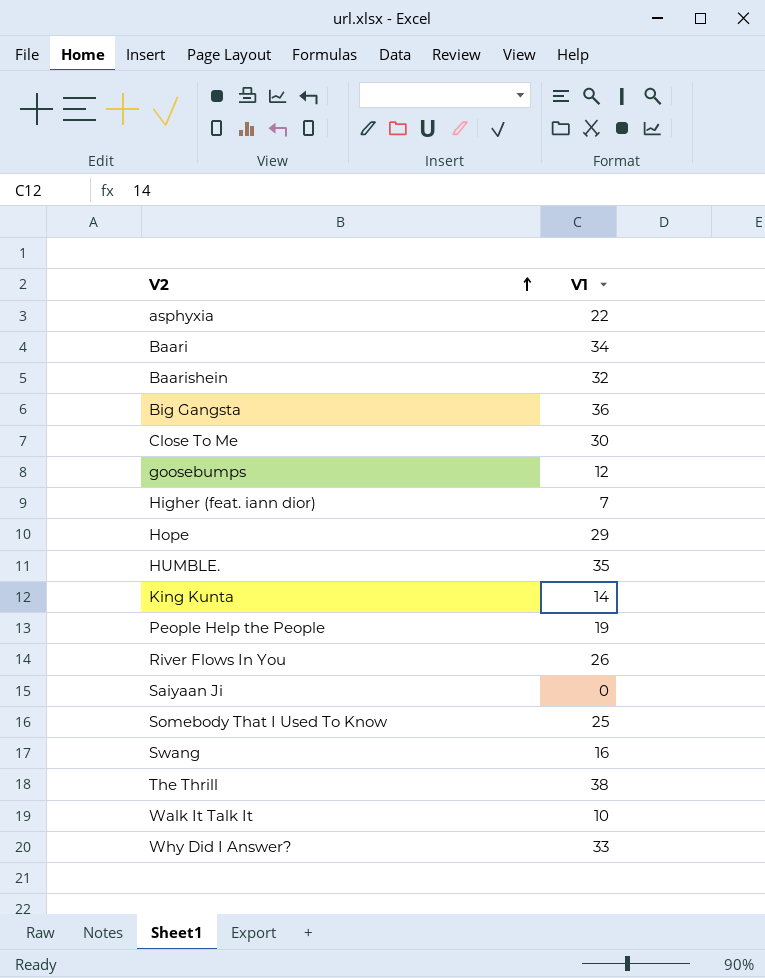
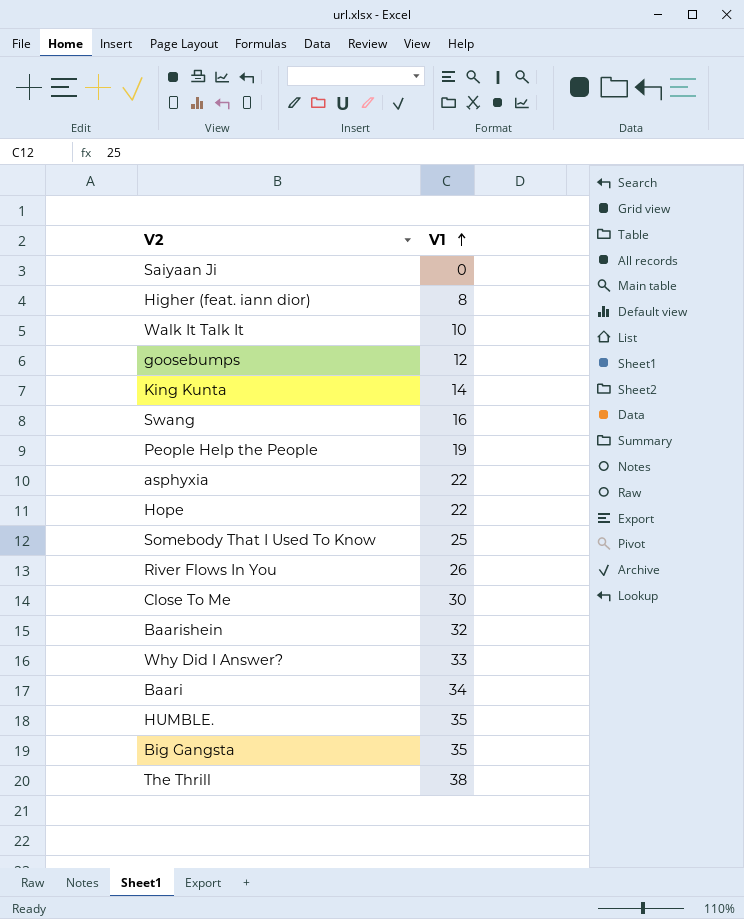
row order: V2 ascending -> V1 ascending
Higher (feat. iann dior) | V1: 7 -> 8
Hope | V1: 29 -> 22
Big Gangsta | V1: 36 -> 35

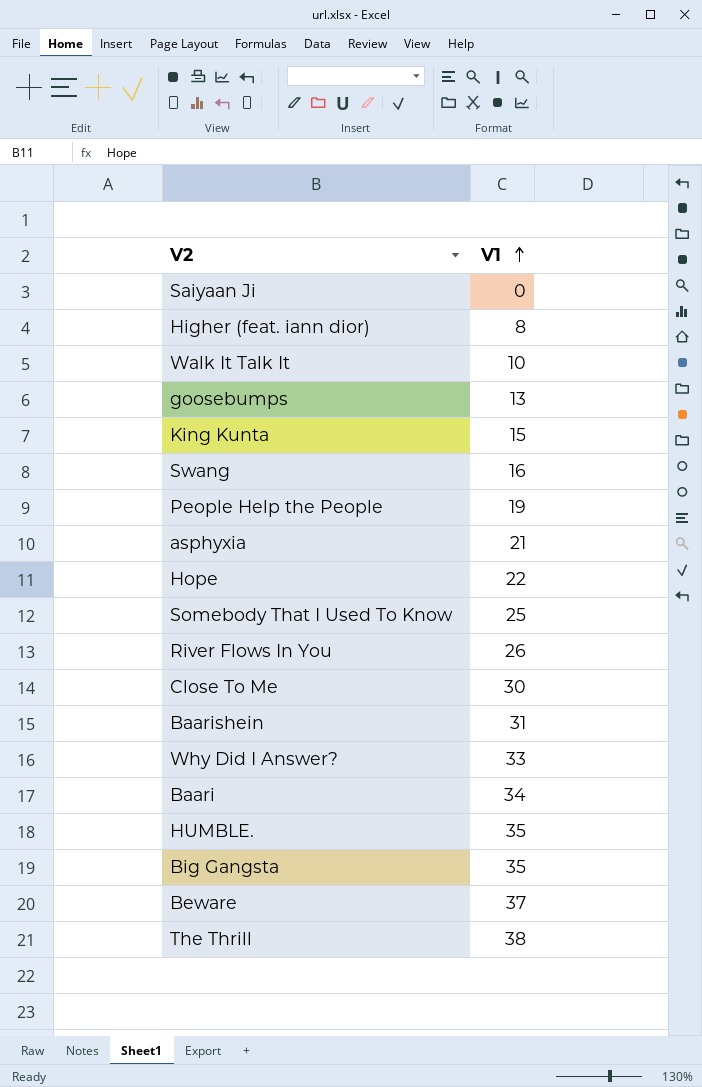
goosebumps | V1: 12 -> 13
King Kunta | V1: 14 -> 15
asphyxia | V1: 22 -> 21
Baarishein | V1: 32 -> 31
row Beware: none -> 37

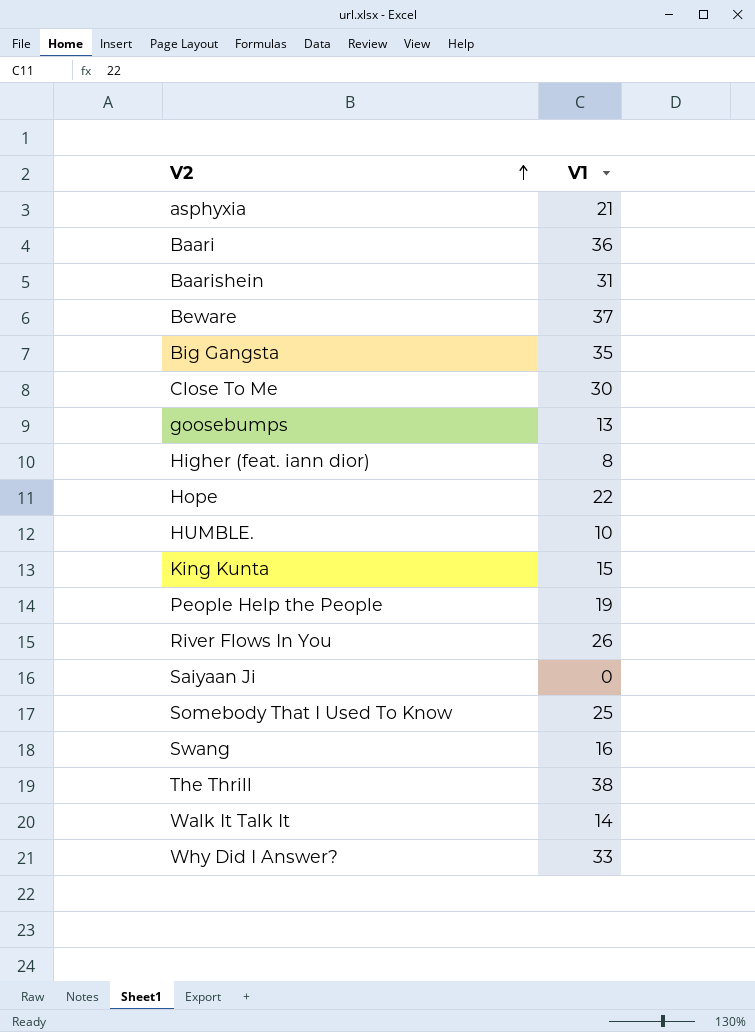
row order: V1 ascending -> V2 ascending
Baari | V1: 34 -> 36
HUMBLE. | V1: 35 -> 10
Walk It Talk It | V1: 10 -> 14

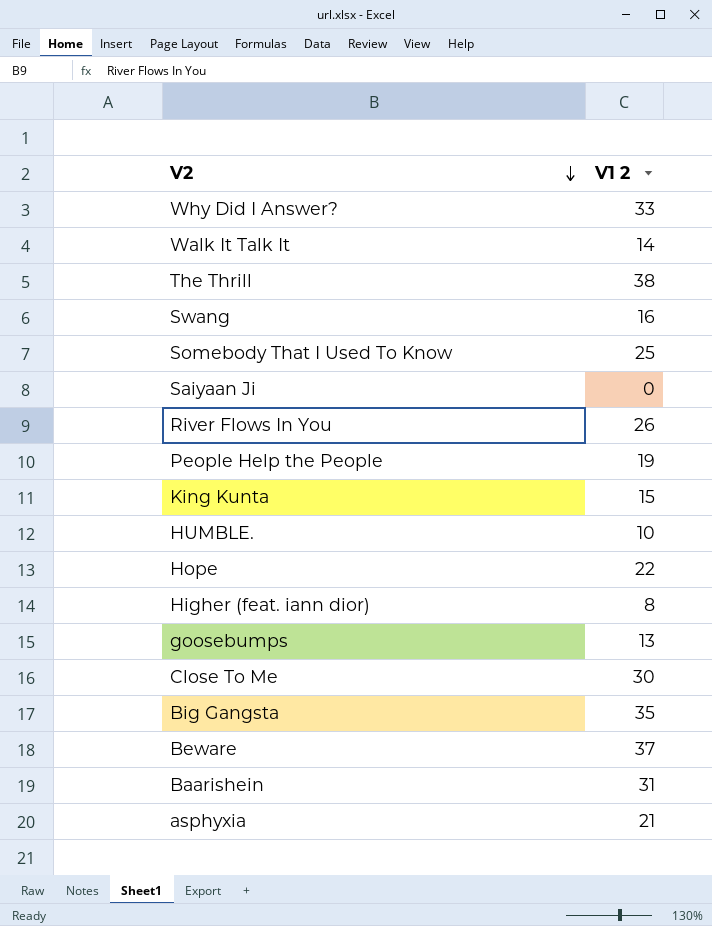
row order: V2 ascending -> V2 descending
column name: V1 -> V1 2
row Baari: 36 -> none

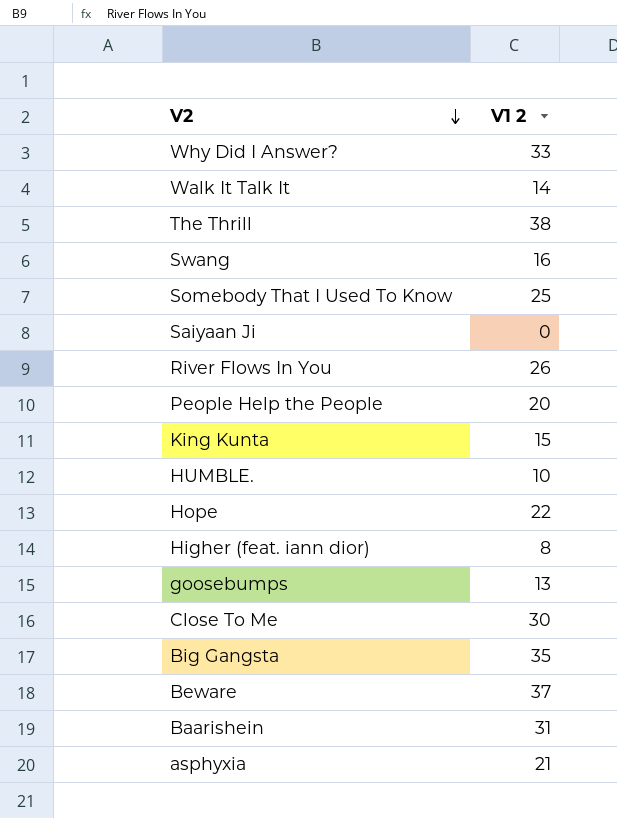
People Help the People | V1 2: 19 -> 20

